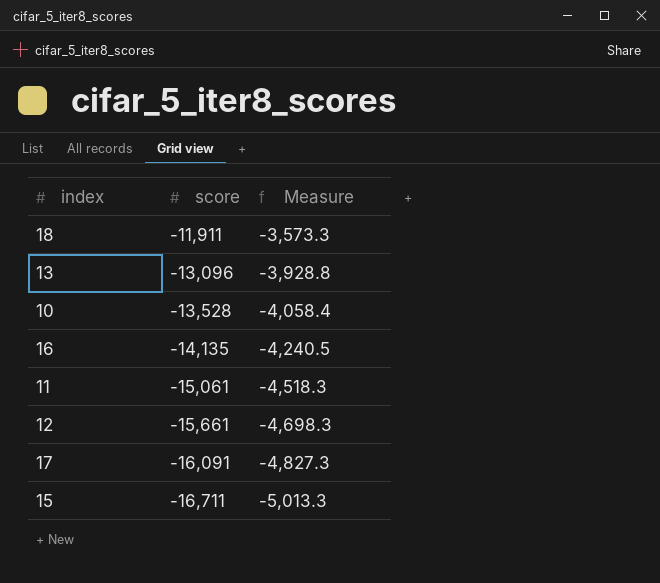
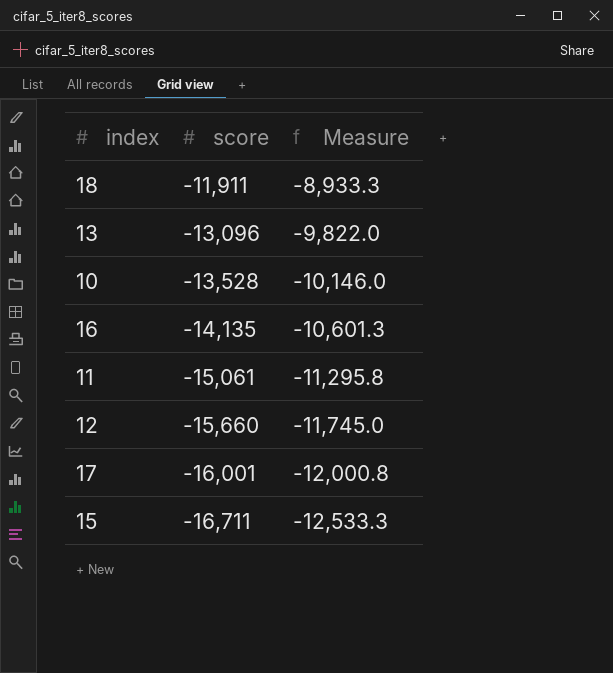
column Measure | formula: [score] * 0.3 -> [score] * 0.75
12 | score: -15,661 -> -15,660
17 | score: -16,091 -> -16,001

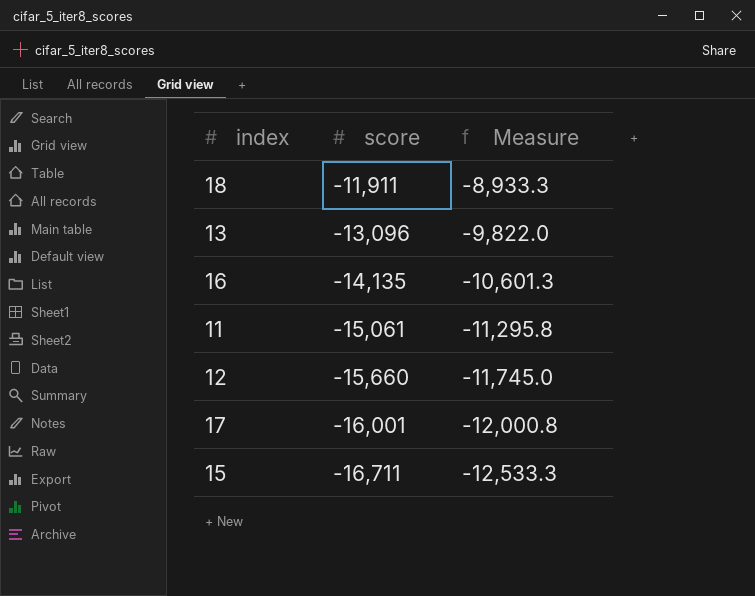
row 10: -13,528 | -10,146.0 -> none

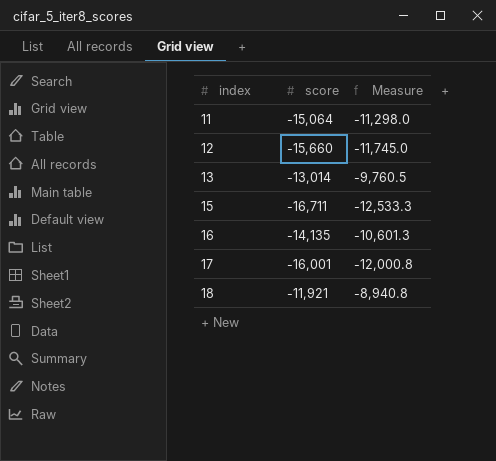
row order: score descending -> index ascending
11 | score: -15,061 -> -15,064
11 | Measure: -11,295.8 -> -11,298.0
13 | score: -13,096 -> -13,014
13 | Measure: -9,822.0 -> -9,760.5
18 | score: -11,911 -> -11,921
18 | Measure: -8,933.3 -> -8,940.8

